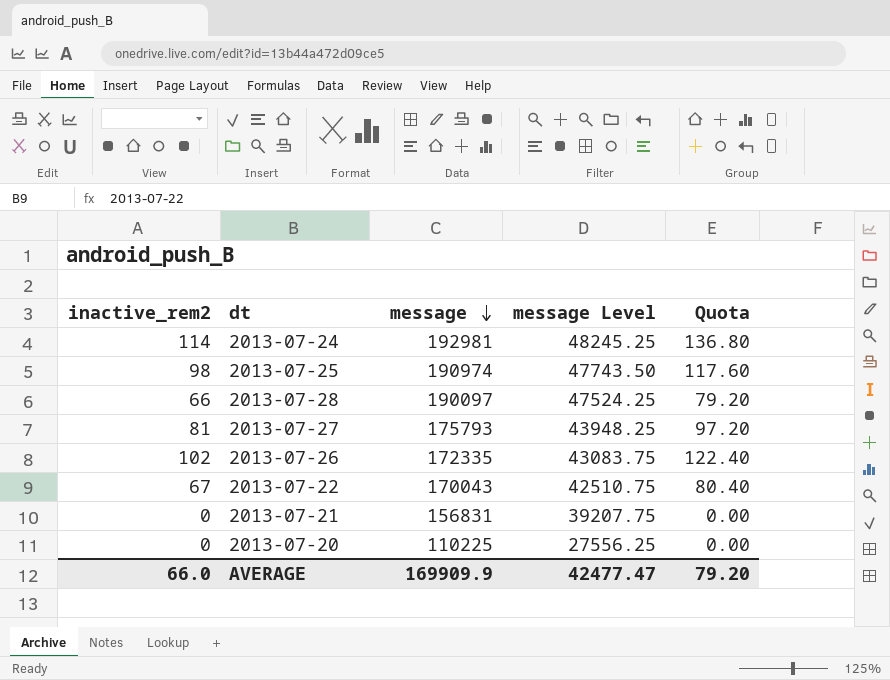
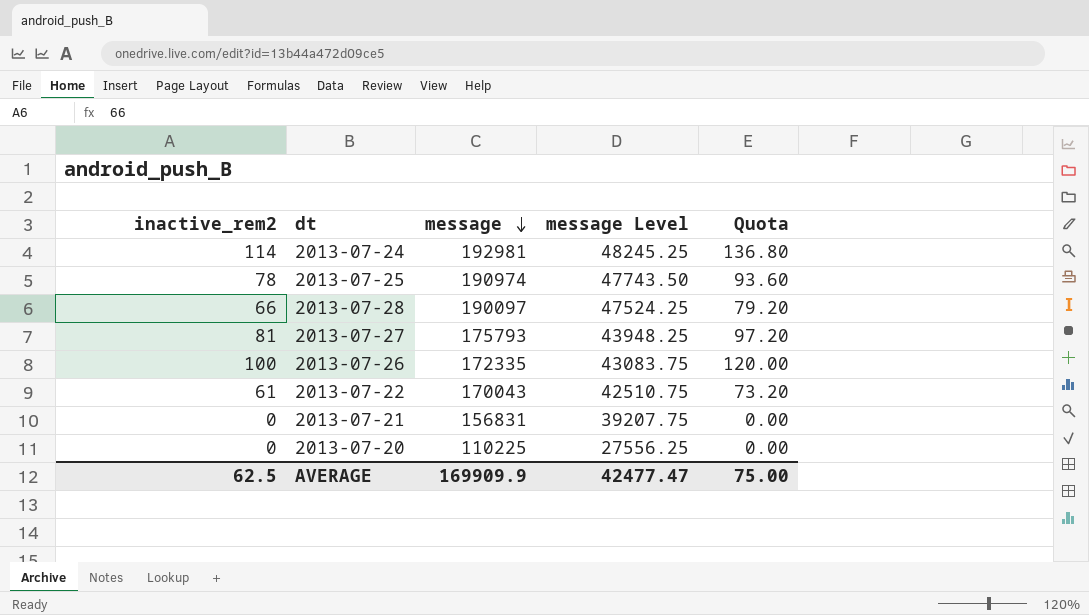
2013-07-25 | inactive_rem2: 98 -> 78
2013-07-25 | Quota: 117.60 -> 93.60
2013-07-26 | inactive_rem2: 102 -> 100
2013-07-26 | Quota: 122.40 -> 120.00
2013-07-22 | inactive_rem2: 67 -> 61
2013-07-22 | Quota: 80.40 -> 73.20
AVERAGE | inactive_rem2: 66.0 -> 62.5
AVERAGE | Quota: 79.20 -> 75.00

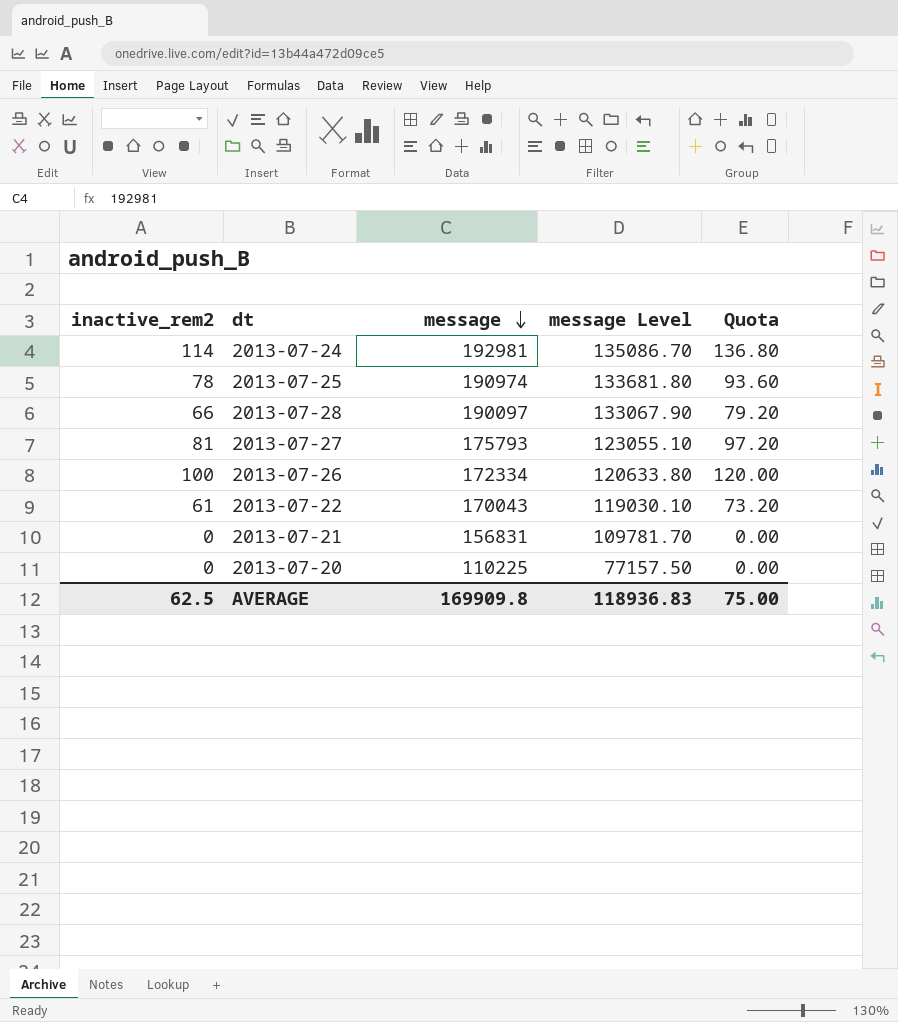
column message Level | formula: [message] * 0.25 -> [message] * 0.7
2013-07-26 | message: 172335 -> 172334
AVERAGE | message: 169909.9 -> 169909.8
AVERAGE | message Level: 42477.47 -> 118936.83

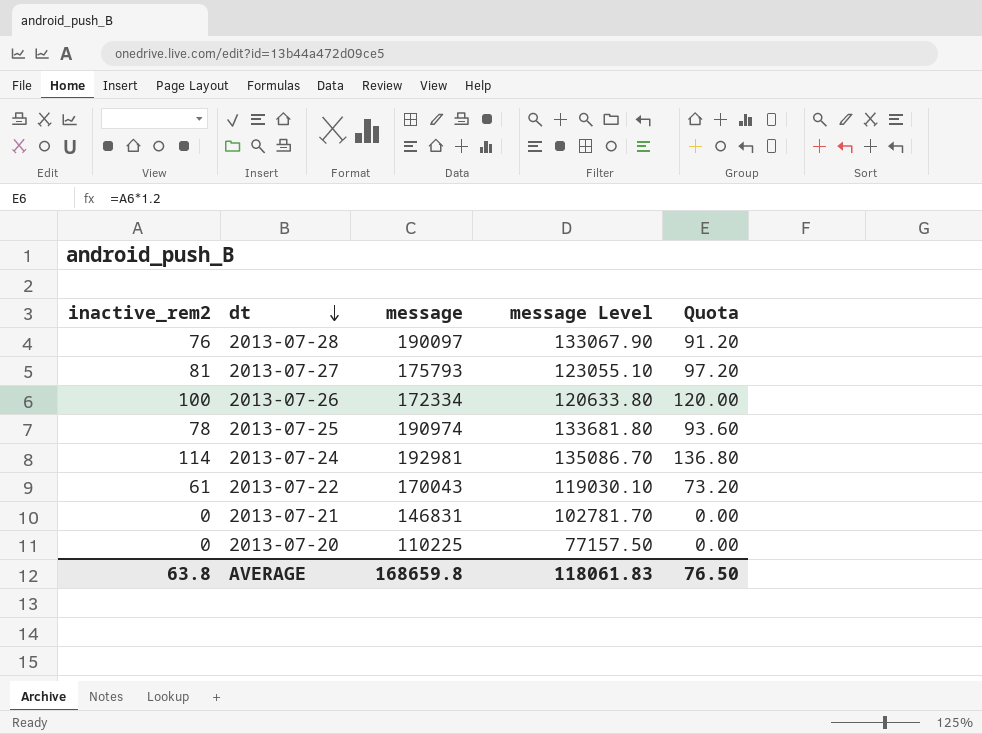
row order: message descending -> dt descending
2013-07-28 | inactive_rem2: 66 -> 76
2013-07-28 | Quota: 79.20 -> 91.20
2013-07-21 | message: 156831 -> 146831
2013-07-21 | message Level: 109781.70 -> 102781.70
AVERAGE | inactive_rem2: 62.5 -> 63.8
AVERAGE | message: 169909.8 -> 168659.8
AVERAGE | message Level: 118936.83 -> 118061.83
AVERAGE | Quota: 75.00 -> 76.50

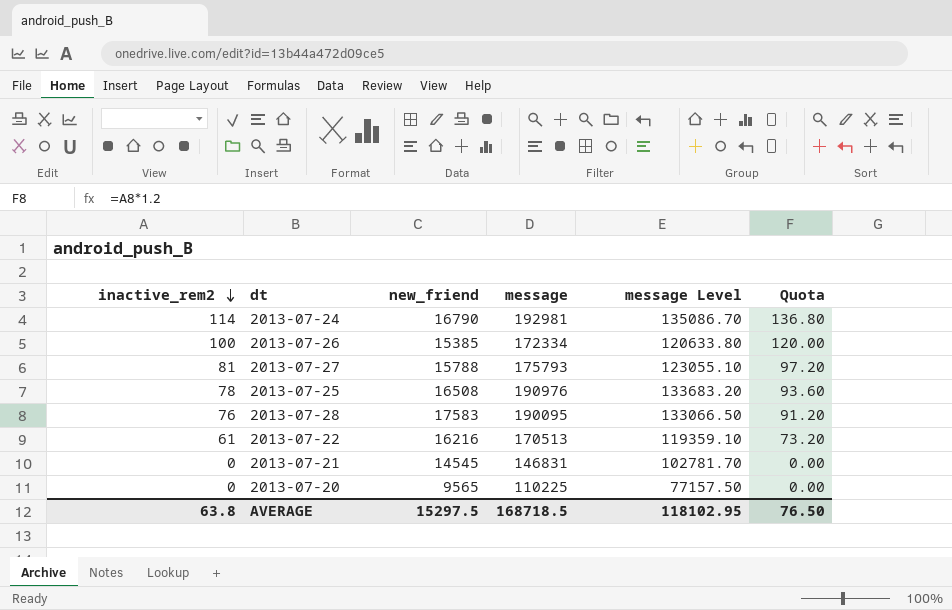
row order: dt descending -> inactive_rem2 descending
column new_friend | position: none -> 3
2013-07-25 | message: 190974 -> 190976
2013-07-25 | message Level: 133681.80 -> 133683.20
2013-07-28 | message: 190097 -> 190095
2013-07-28 | message Level: 133067.90 -> 133066.50
2013-07-22 | message: 170043 -> 170513
2013-07-22 | message Level: 119030.10 -> 119359.10
AVERAGE | message: 168659.8 -> 168718.5
AVERAGE | message Level: 118061.83 -> 118102.95

